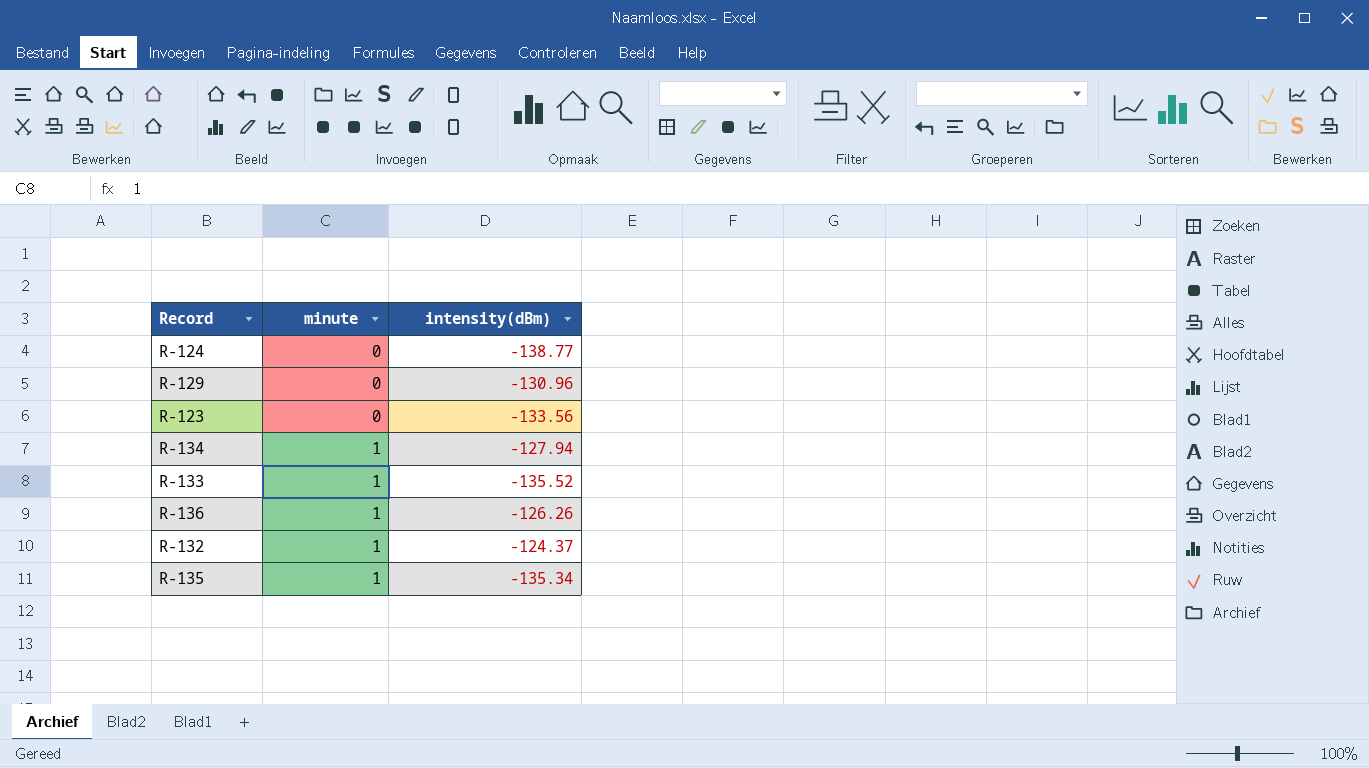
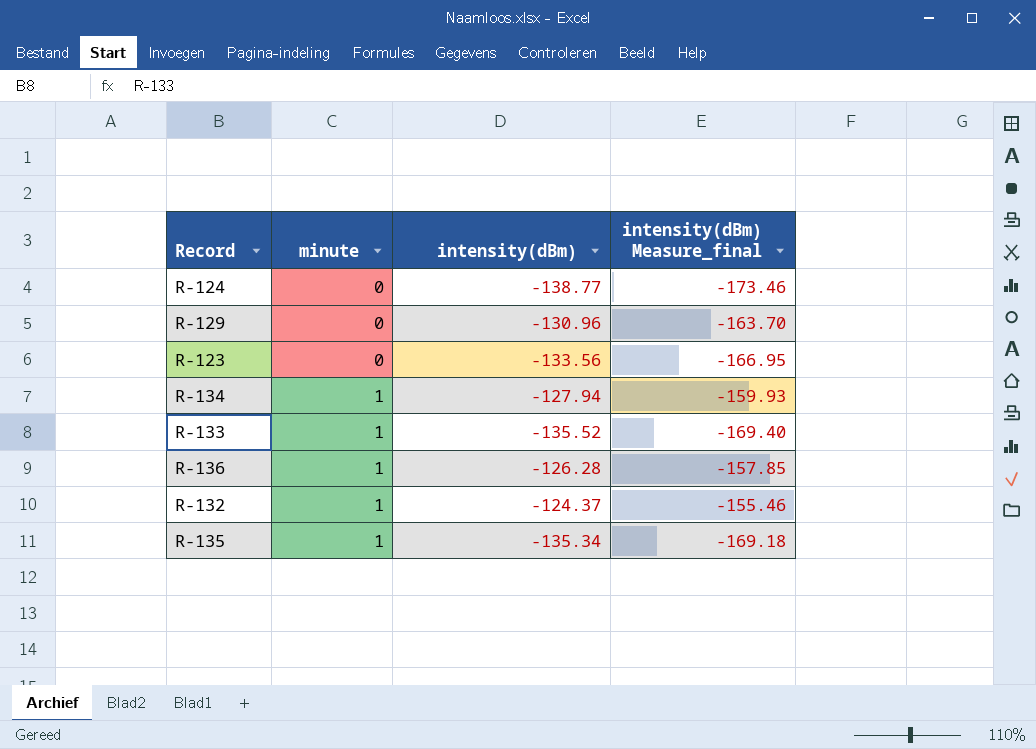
column intensity(dBm) Measure_final | formula: none -> [intensity(dBm)] * 1.25
R-136 | intensity(dBm): -126.26 -> -126.28

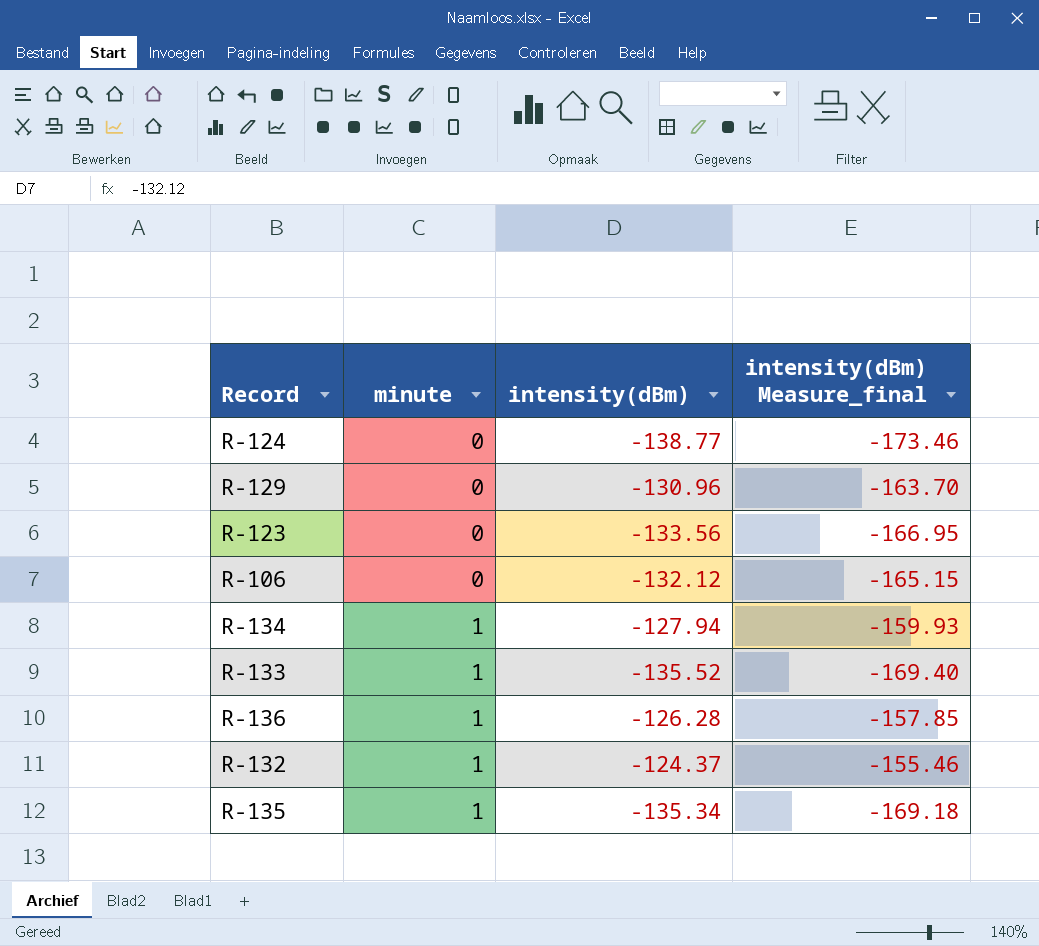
row R-106: none -> 0 | -132.12 | -165.15

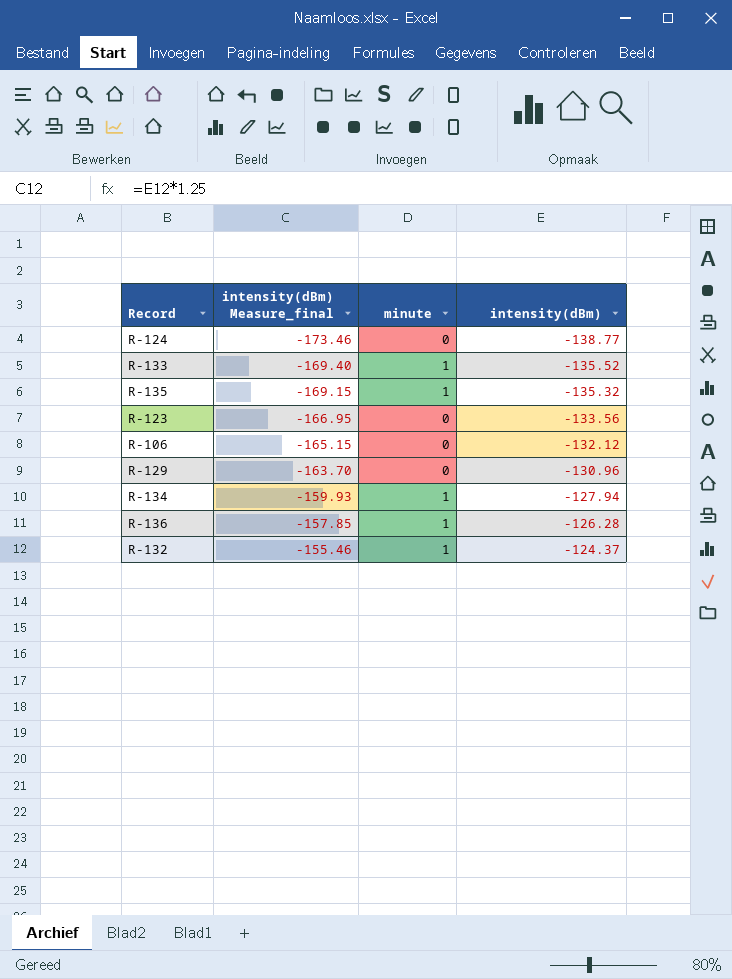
row order: minute ascending -> intensity(dBm) Measure_final ascending
column intensity(dBm) Measure_final | position: 4 -> 2
R-135 | intensity(dBm) Measure_final: -169.18 -> -169.15
R-135 | intensity(dBm): -135.34 -> -135.32

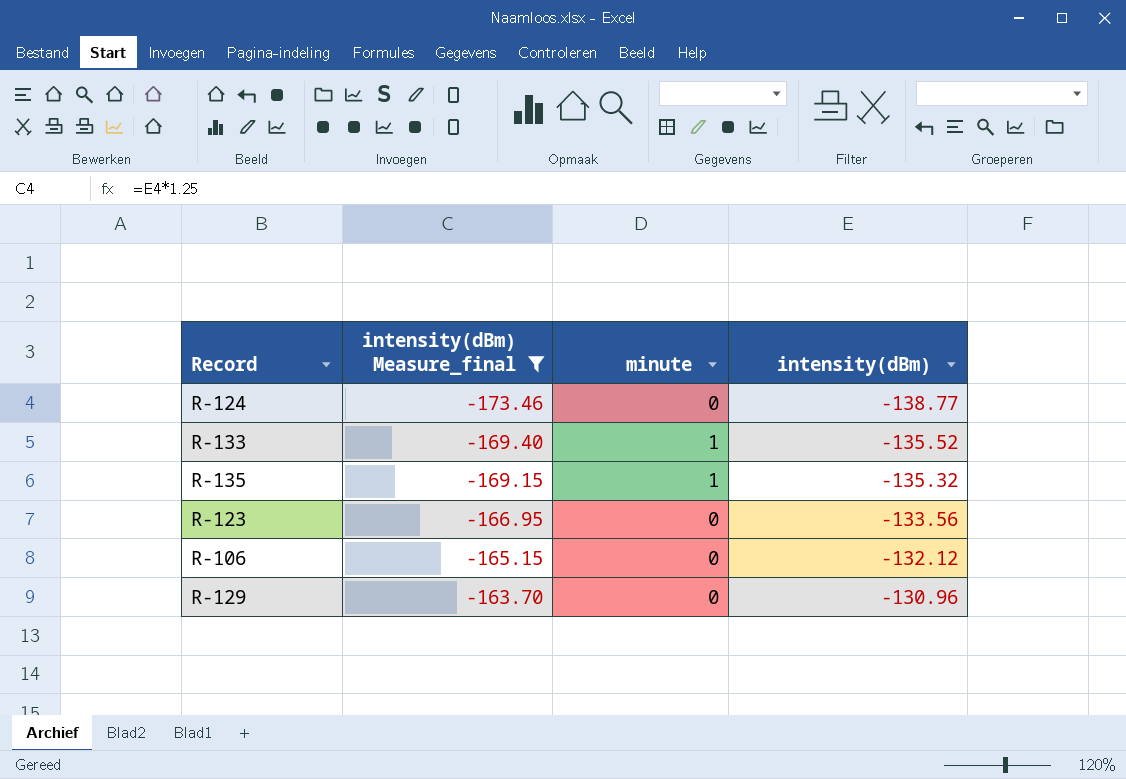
filter: none -> intensity(dBm) Measure_final <= -163.70

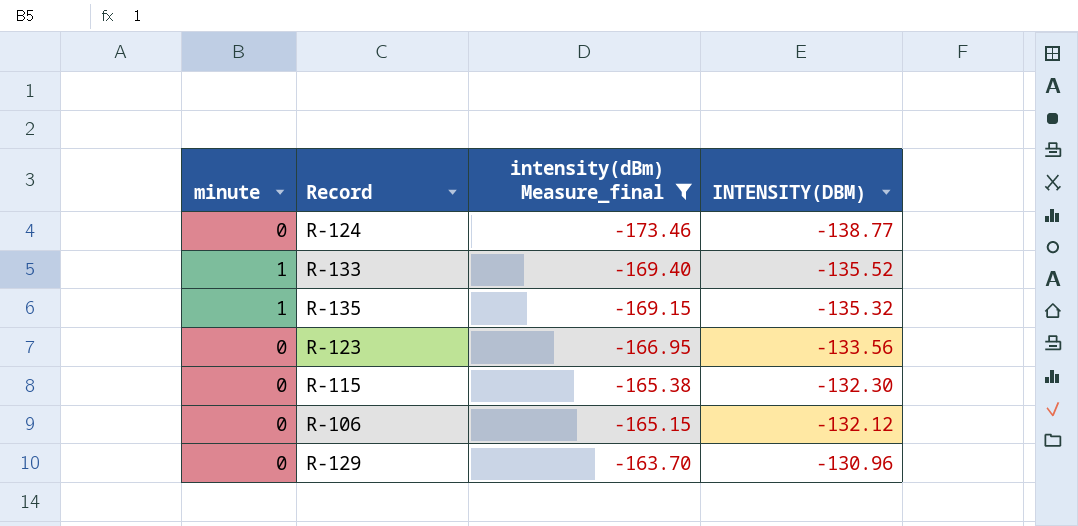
column minute | position: 3 -> 1
column name: intensity(dBm) -> INTENSITY(DBM)
row R-115: none -> 0 | -165.38 | -132.30

